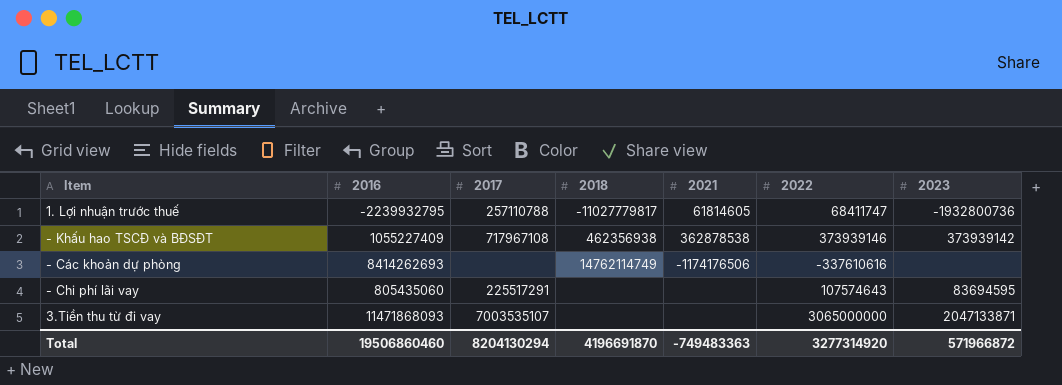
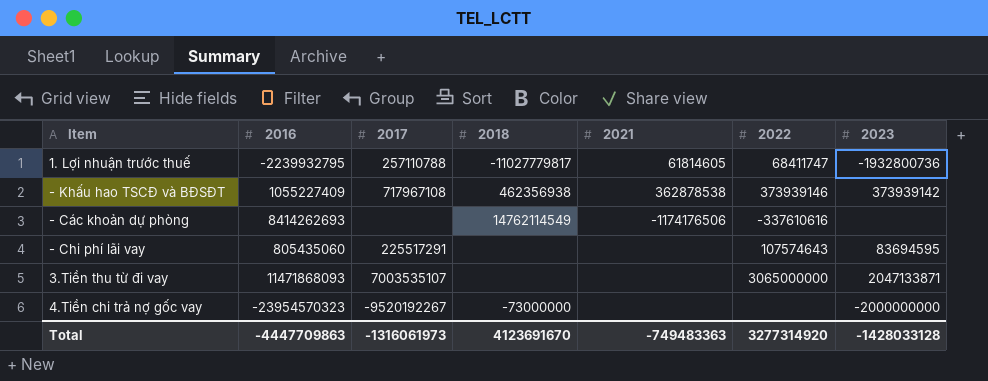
- Các khoản dự phòng | 2018: 14762114749 -> 14762114549
row 4.Tiền chi trả nợ gốc vay: none -> -23954570323 | -9520192267 | -73000000 | none | none | -2000000000
Total | 2016: 19506860460 -> -4447709863
Total | 2017: 8204130294 -> -1316061973
Total | 2018: 4196691870 -> 4123691670
Total | 2023: 571966872 -> -1428033128

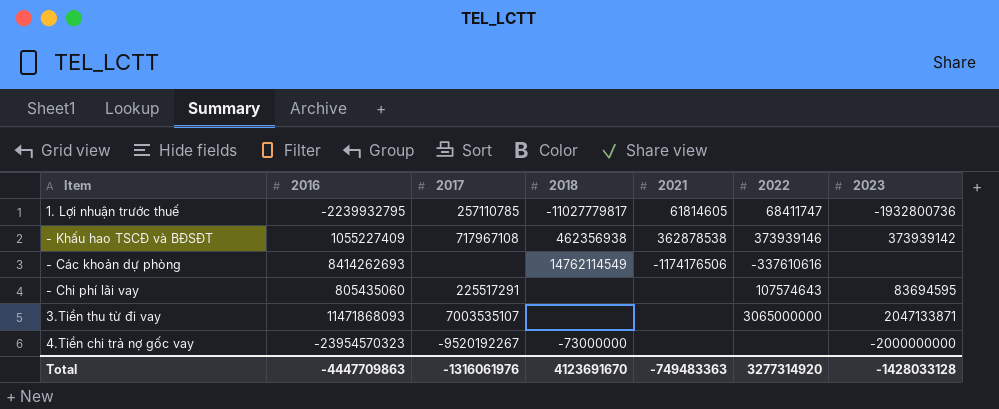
1. Lợi nhuận trước thuế | 2017: 257110788 -> 257110785
Total | 2017: -1316061973 -> -1316061976

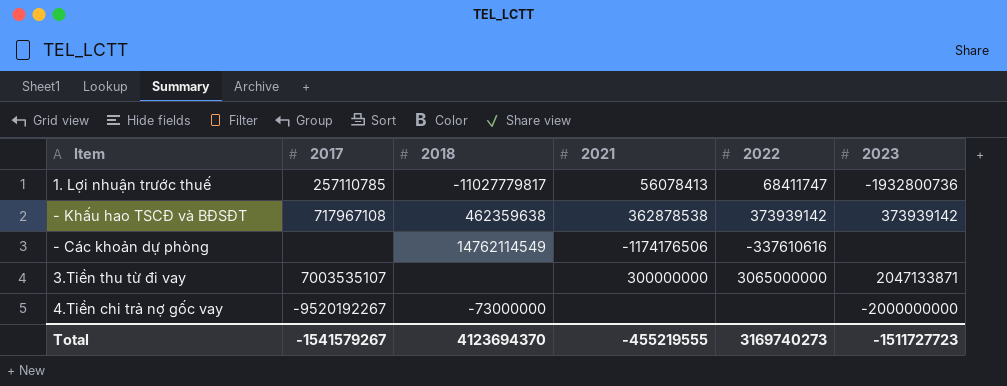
column 2016 | position: 2 -> none
row - Chi phí lãi vay: 805435060 | 225517291 | none | none | 107574643 | 83694595 -> none
1. Lợi nhuận trước thuế | 2021: 61814605 -> 56078413
- Khấu hao TSCĐ và BĐSĐT | 2018: 462356938 -> 462359638
- Khấu hao TSCĐ và BĐSĐT | 2022: 373939146 -> 373939142
3.Tiền thu từ đi vay | 2021: none -> 300000000
Total | 2017: -1316061976 -> -1541579267
Total | 2018: 4123691670 -> 4123694370
Total | 2021: -749483363 -> -455219555
Total | 2022: 3277314920 -> 3169740273
Total | 2023: -1428033128 -> -1511727723

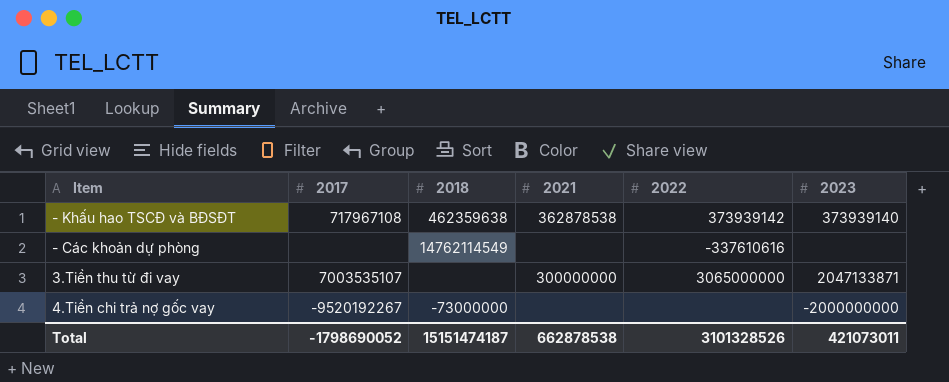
row 1. Lợi nhuận trước thuế: 257110785 | -11027779817 | 56078413 | 68411747 | -1932800736 -> none
- Khấu hao TSCĐ và BĐSĐT | 2023: 373939142 -> 373939140
- Các khoản dự phòng | 2021: -1174176506 -> none
Total | 2017: -1541579267 -> -1798690052
Total | 2018: 4123694370 -> 15151474187
Total | 2021: -455219555 -> 662878538
Total | 2022: 3169740273 -> 3101328526
Total | 2023: -1511727723 -> 421073011

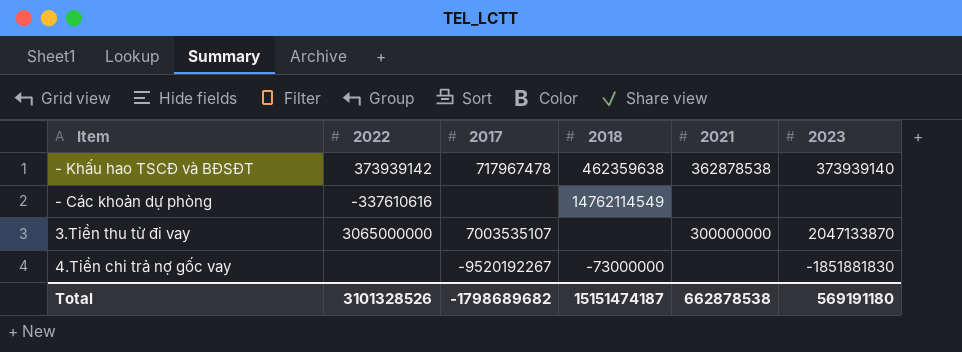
column 2022 | position: 5 -> 2
- Khấu hao TSCĐ và BĐSĐT | 2017: 717967108 -> 717967478
3.Tiền thu từ đi vay | 2023: 2047133871 -> 2047133870
4.Tiền chi trả nợ gốc vay | 2023: -2000000000 -> -1851881830
Total | 2017: -1798690052 -> -1798689682
Total | 2023: 421073011 -> 569191180

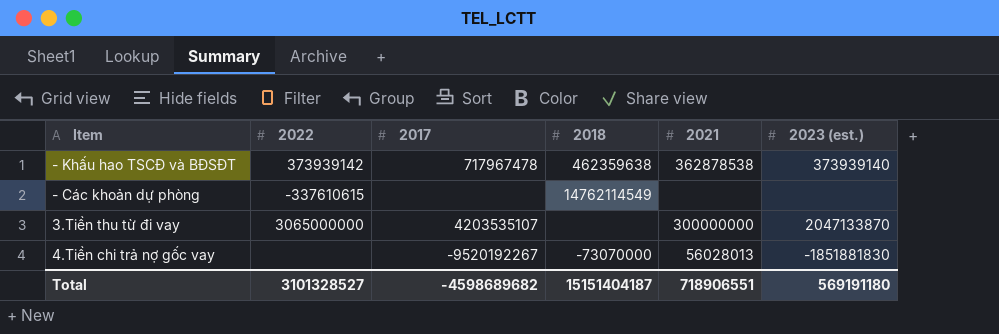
column name: 2023 -> 2023 (est.)
- Các khoản dự phòng | 2022: -337610616 -> -337610615
3.Tiền thu từ đi vay | 2017: 7003535107 -> 4203535107
4.Tiền chi trả nợ gốc vay | 2018: -73000000 -> -73070000
4.Tiền chi trả nợ gốc vay | 2021: none -> 56028013
Total | 2022: 3101328526 -> 3101328527
Total | 2017: -1798689682 -> -4598689682
Total | 2018: 15151474187 -> 15151404187
Total | 2021: 662878538 -> 718906551

